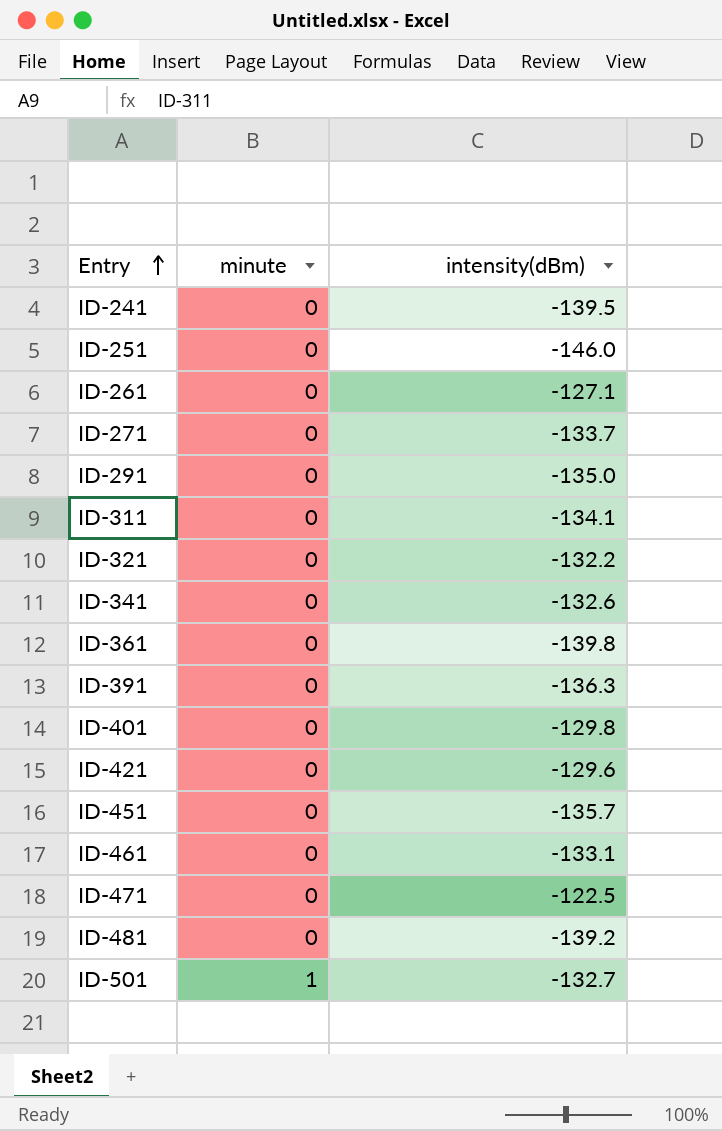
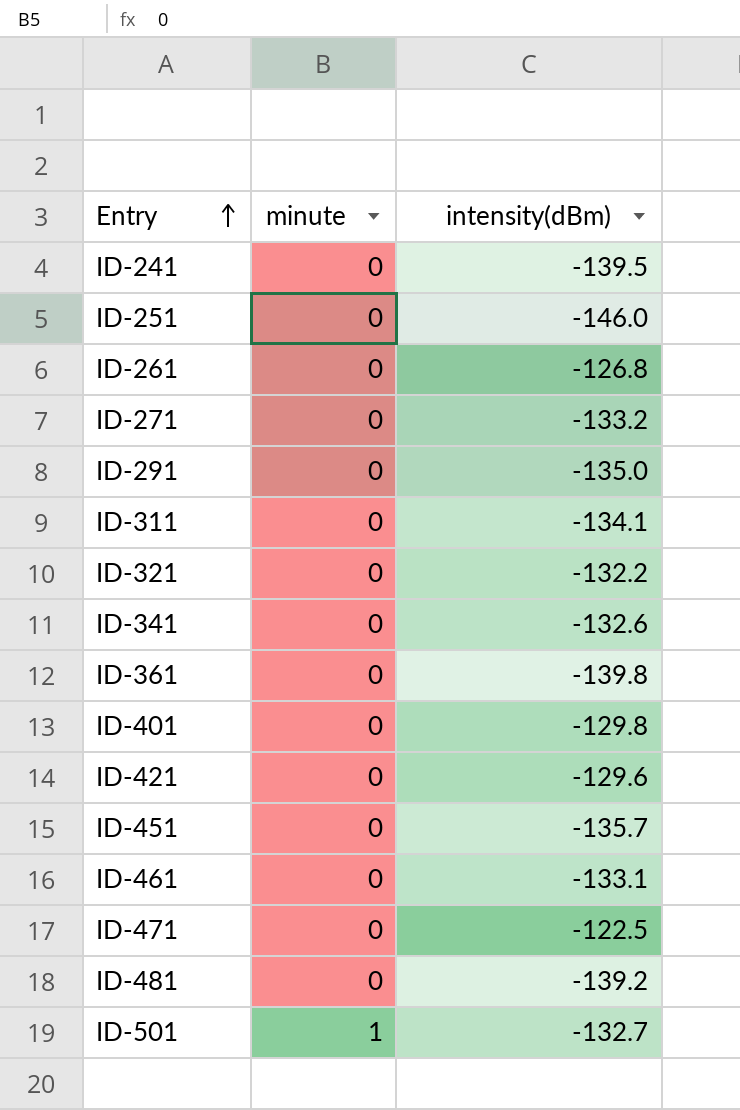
row ID-391: 0 | -136.3 -> none
ID-261 | intensity(dBm): -127.1 -> -126.8
ID-271 | intensity(dBm): -133.7 -> -133.2

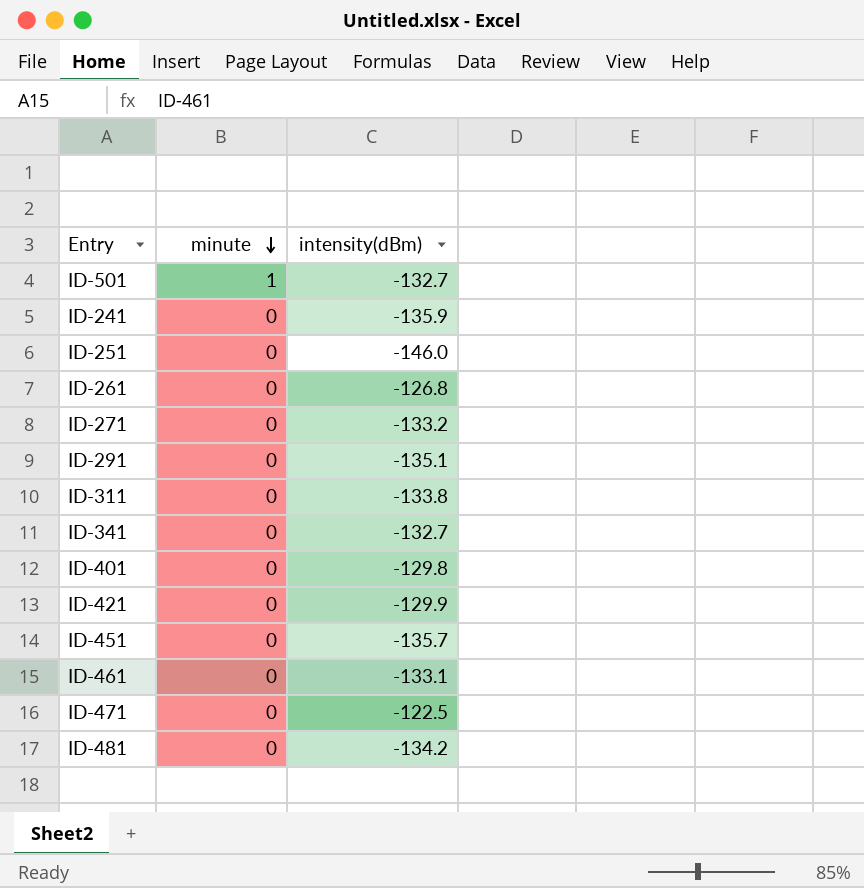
row order: Entry ascending -> minute descending
row ID-321: 0 | -132.2 -> none
row ID-361: 0 | -139.8 -> none
ID-241 | intensity(dBm): -139.5 -> -135.9
ID-291 | intensity(dBm): -135.0 -> -135.1
ID-311 | intensity(dBm): -134.1 -> -133.8
ID-341 | intensity(dBm): -132.6 -> -132.7
ID-421 | intensity(dBm): -129.6 -> -129.9
ID-481 | intensity(dBm): -139.2 -> -134.2

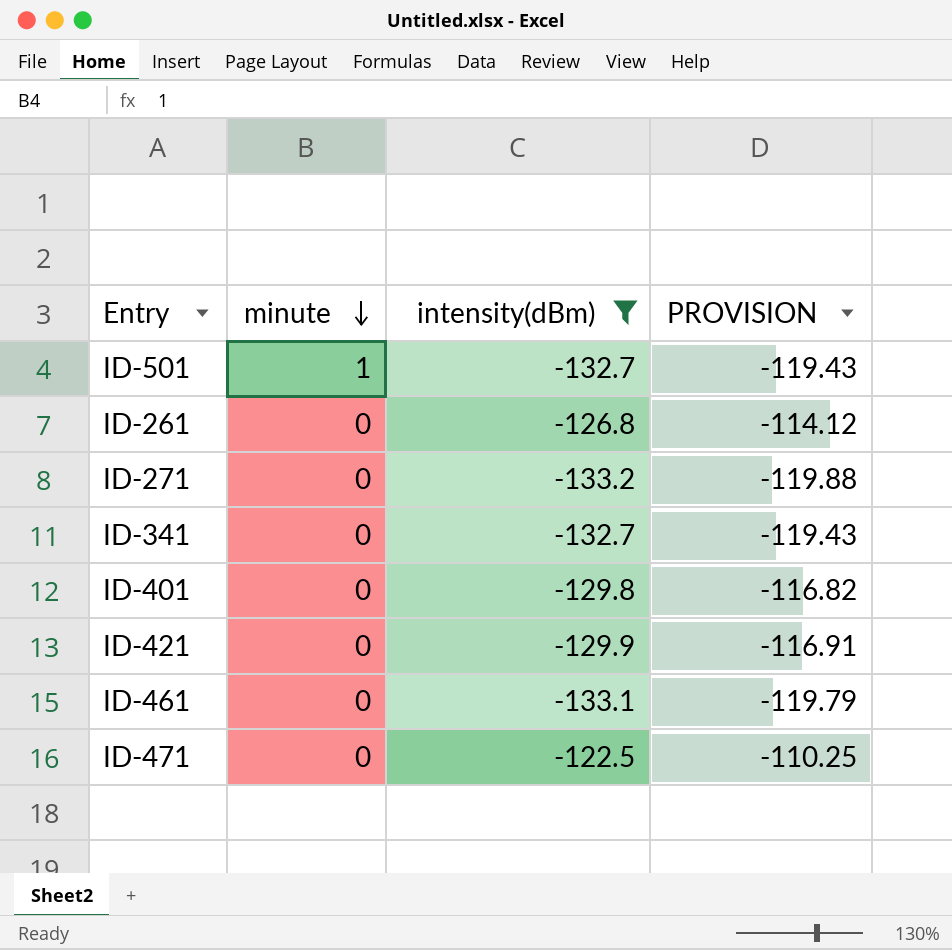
filter: none -> intensity(dBm) >= -133.2
column PROVISION | formula: none -> [intensity(dBm)] * 0.9

